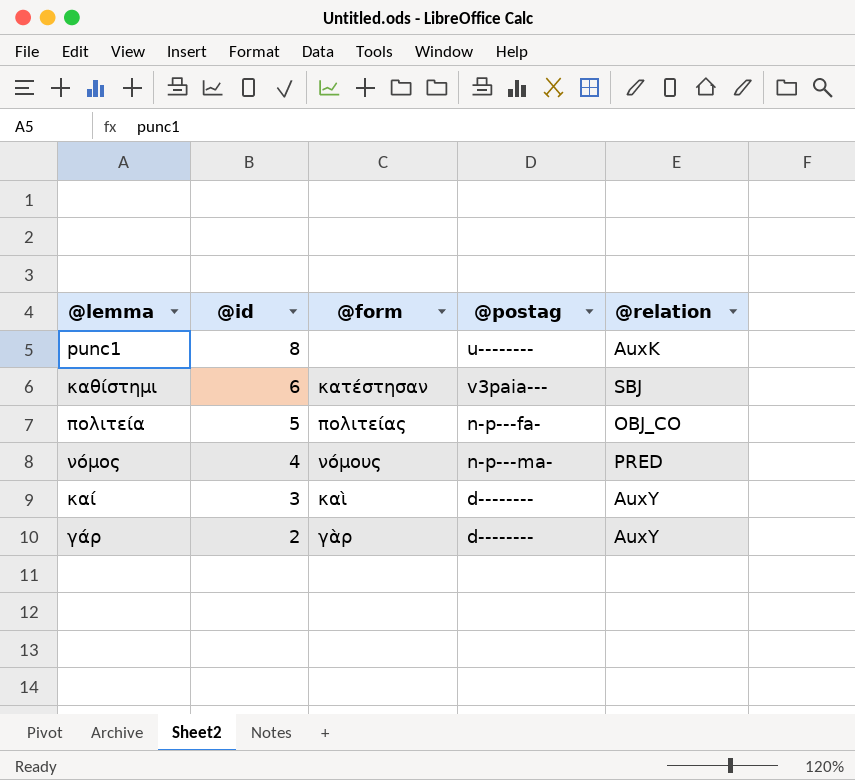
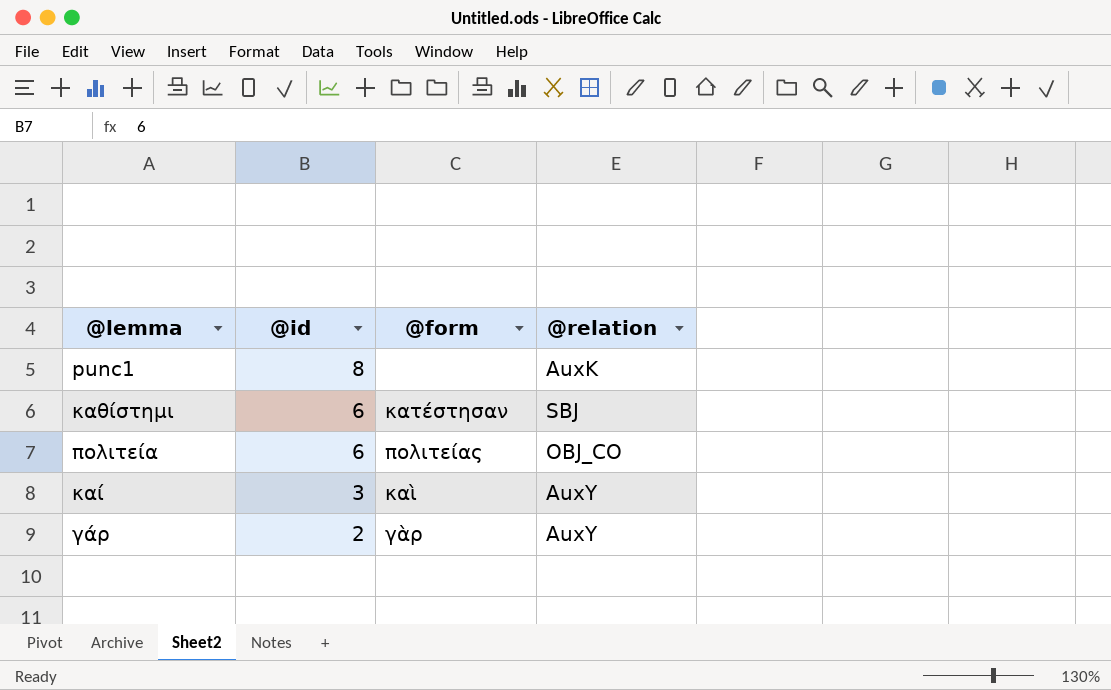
column @postag | position: 4 -> none
row νόμος: 4 | νόμους | n-p---ma- | PRED -> none
πολιτεία | @id: 5 -> 6

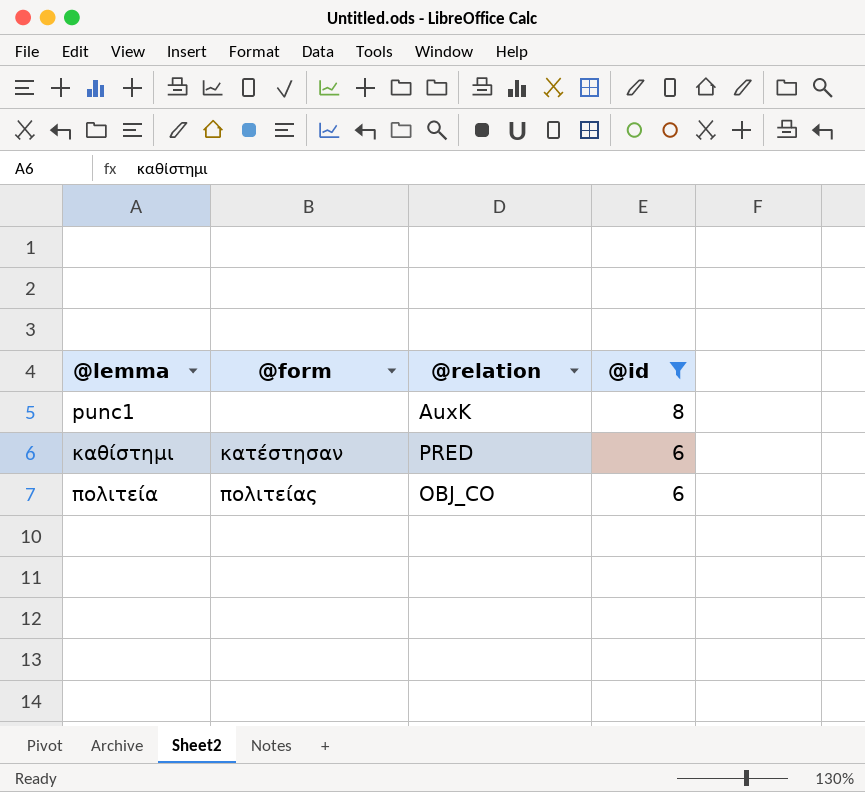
filter: none -> @id >= 6
column @id | position: 2 -> 4
καθίστημι | @relation: SBJ -> PRED

